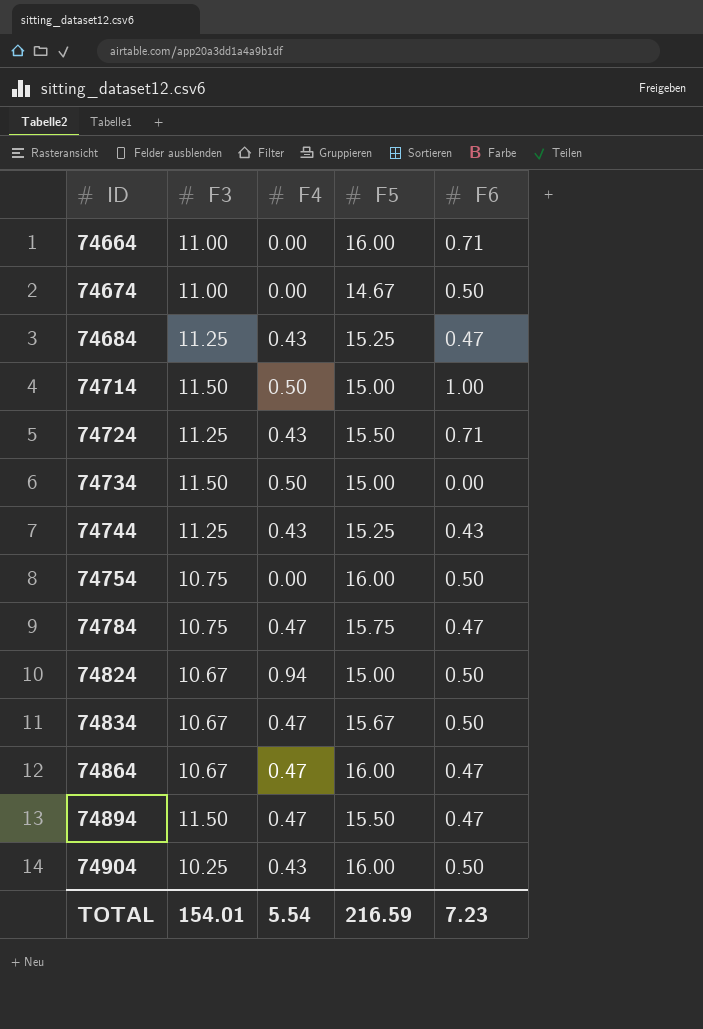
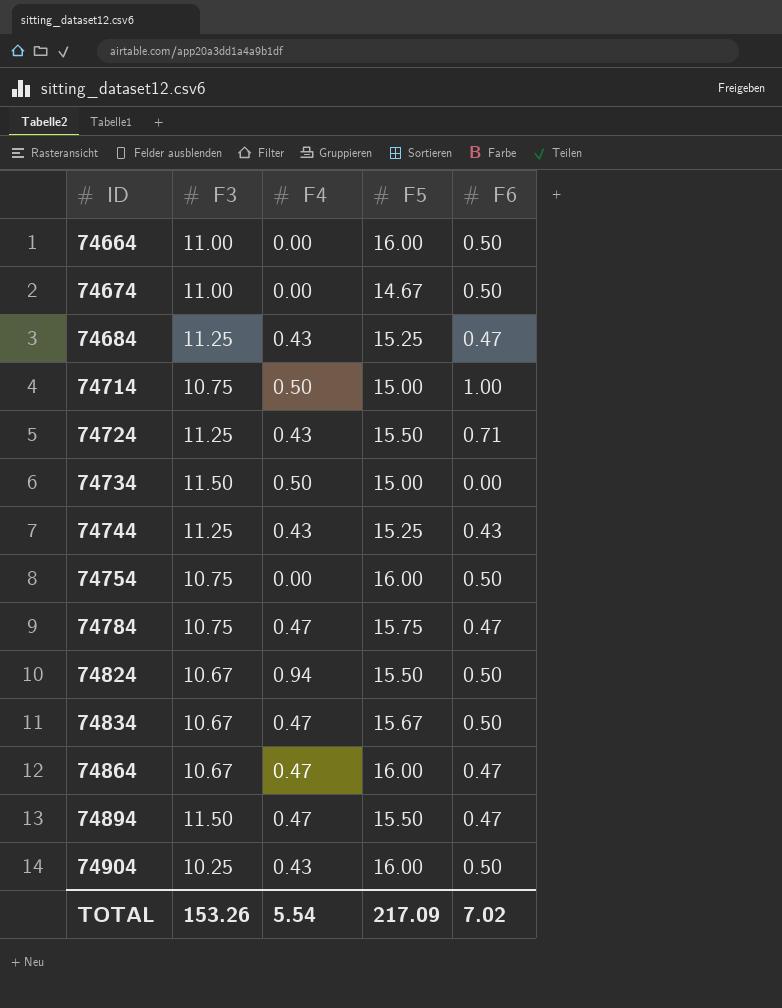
74664 | F6: 0.71 -> 0.50
74714 | F3: 11.50 -> 10.75
74824 | F5: 15.00 -> 15.50
TOTAL | F3: 154.01 -> 153.26
TOTAL | F5: 216.59 -> 217.09
TOTAL | F6: 7.23 -> 7.02

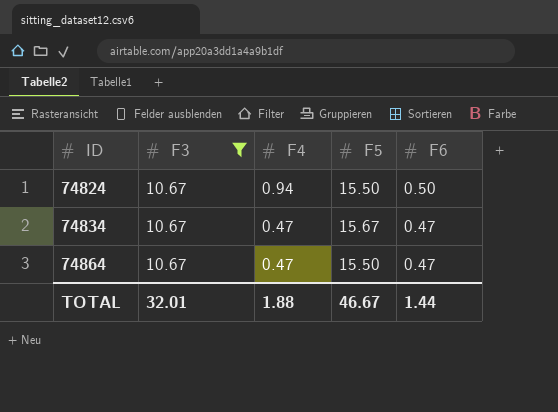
filter: none -> F3 = 10.67
74834 | F6: 0.50 -> 0.47
74864 | F5: 16.00 -> 15.50
TOTAL | F3: 153.26 -> 32.01
TOTAL | F4: 5.54 -> 1.88
TOTAL | F5: 217.09 -> 46.67
TOTAL | F6: 7.02 -> 1.44

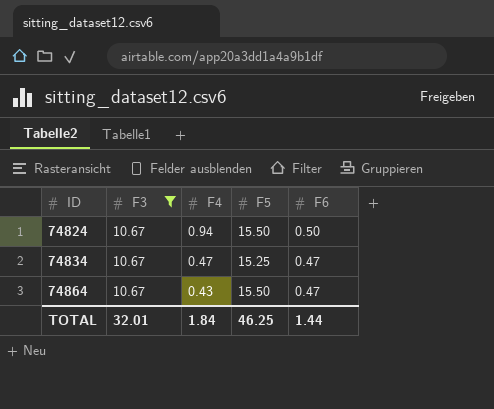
74834 | F5: 15.67 -> 15.25
74864 | F4: 0.47 -> 0.43
TOTAL | F4: 1.88 -> 1.84
TOTAL | F5: 46.67 -> 46.25

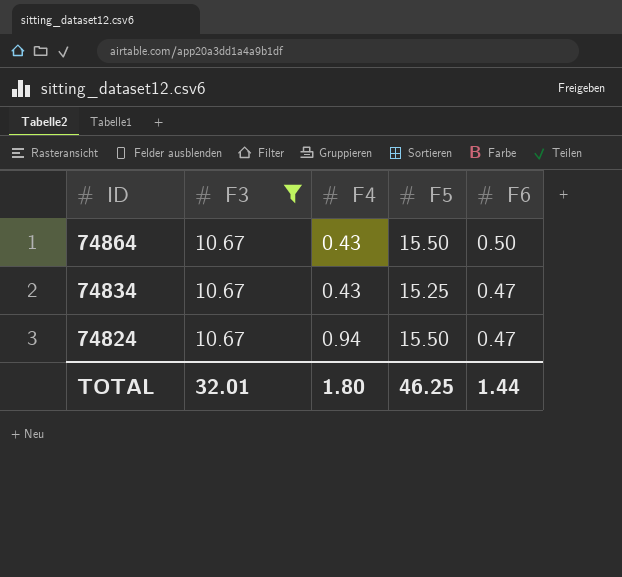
row order: ID ascending -> ID descending
74864 | F6: 0.47 -> 0.50
74834 | F4: 0.47 -> 0.43
74824 | F6: 0.50 -> 0.47
TOTAL | F4: 1.84 -> 1.80

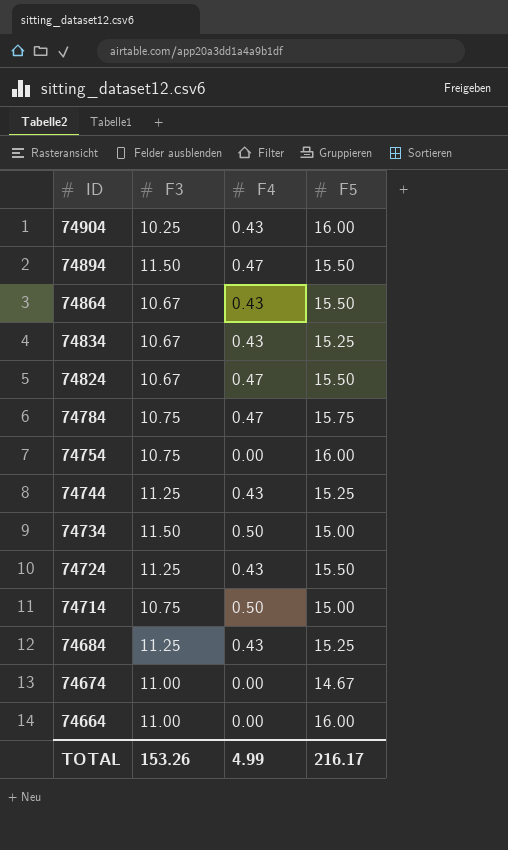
filter: F3 = 10.67 -> none
column F6 | position: 5 -> none
74824 | F4: 0.94 -> 0.47
TOTAL | F3: 32.01 -> 153.26
TOTAL | F4: 1.80 -> 4.99
TOTAL | F5: 46.25 -> 216.17

